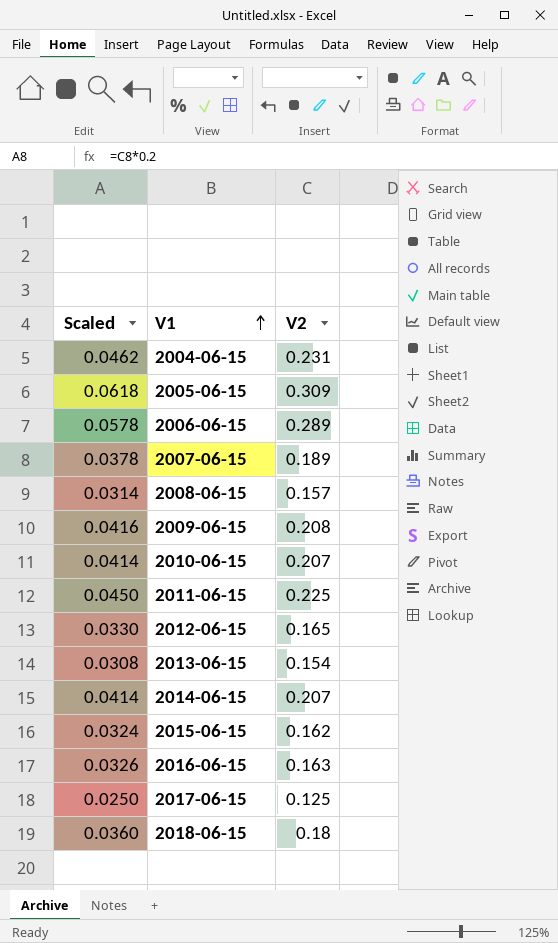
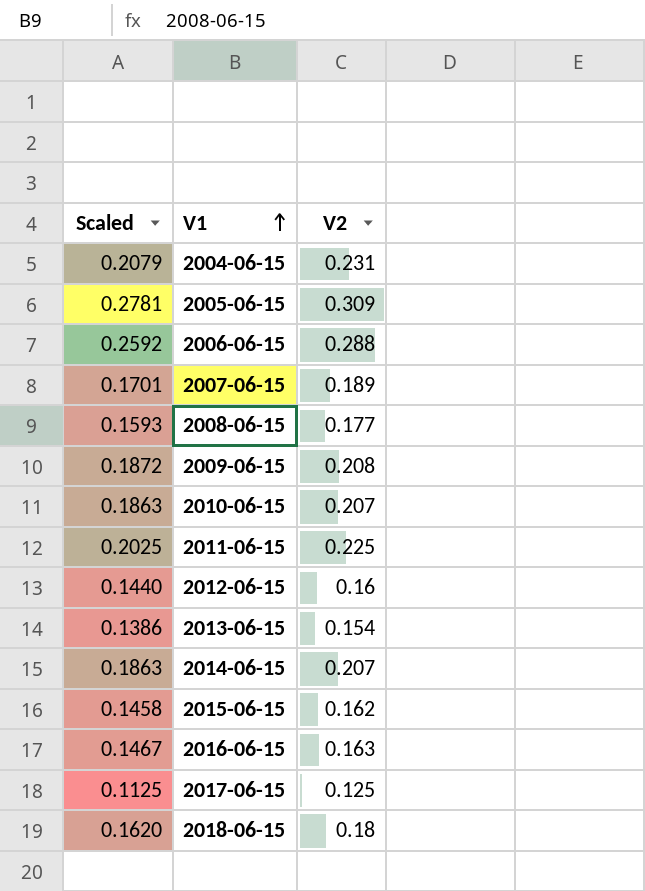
column Scaled | formula: [V2] * 0.2 -> [V2] * 0.9
2006-06-15 | V2: 0.289 -> 0.288
2008-06-15 | V2: 0.157 -> 0.177
2012-06-15 | V2: 0.165 -> 0.16

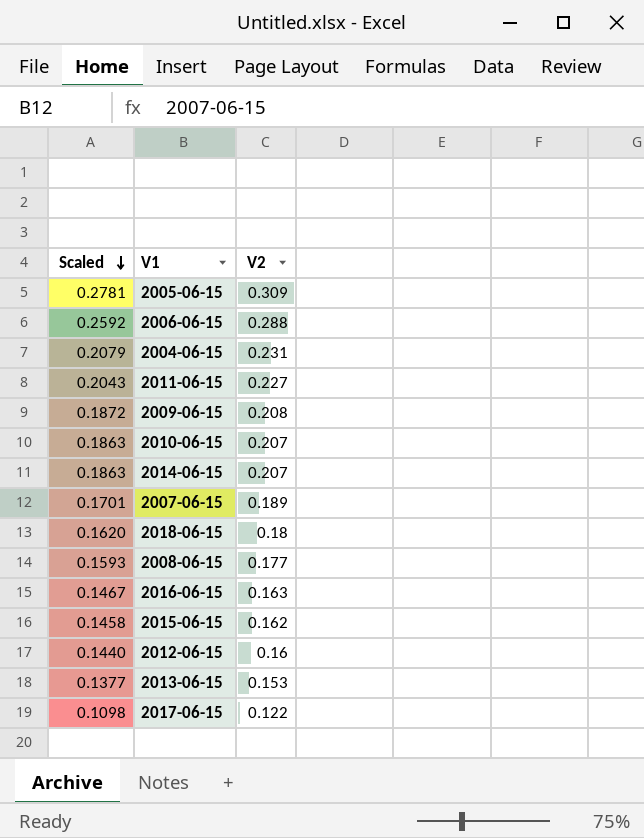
row order: V1 ascending -> Scaled descending
2011-06-15 | Scaled: 0.2025 -> 0.2043
2011-06-15 | V2: 0.225 -> 0.227
2013-06-15 | Scaled: 0.1386 -> 0.1377
2013-06-15 | V2: 0.154 -> 0.153
2017-06-15 | Scaled: 0.1125 -> 0.1098
2017-06-15 | V2: 0.125 -> 0.122

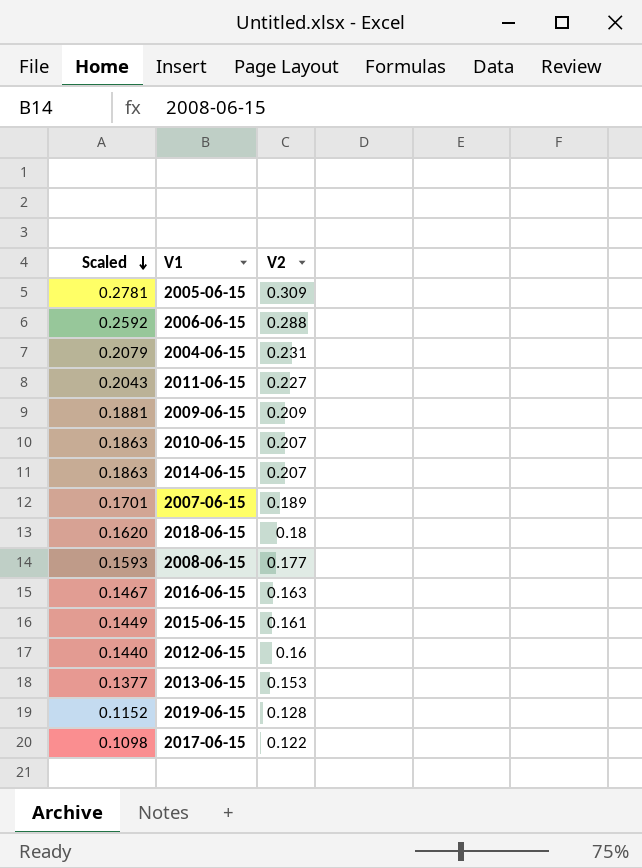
2009-06-15 | Scaled: 0.1872 -> 0.1881
2009-06-15 | V2: 0.208 -> 0.209
2015-06-15 | Scaled: 0.1458 -> 0.1449
2015-06-15 | V2: 0.162 -> 0.161
row 2019-06-15: none -> 0.1152 | 0.128

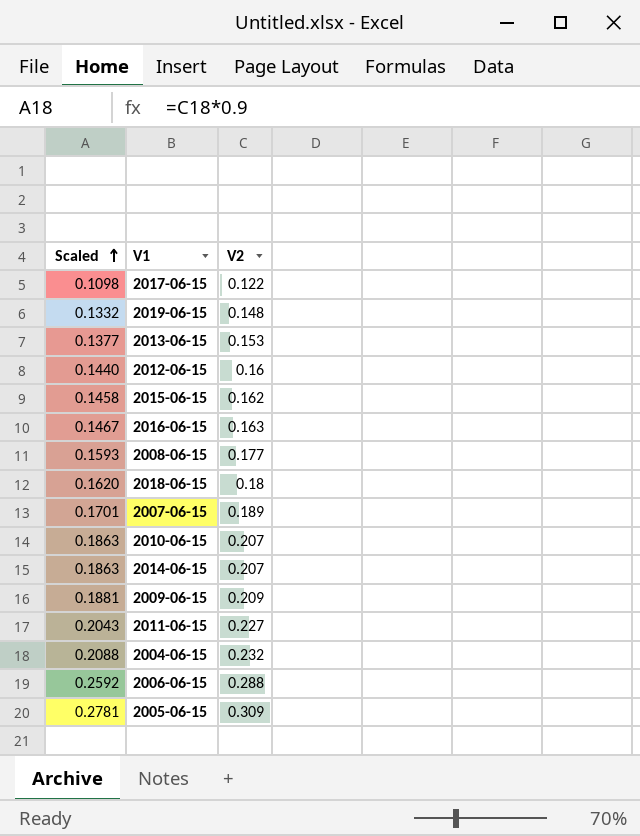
row order: Scaled descending -> Scaled ascending
2019-06-15 | Scaled: 0.1152 -> 0.1332
2019-06-15 | V2: 0.128 -> 0.148
2015-06-15 | Scaled: 0.1449 -> 0.1458
2015-06-15 | V2: 0.161 -> 0.162
2004-06-15 | Scaled: 0.2079 -> 0.2088
2004-06-15 | V2: 0.231 -> 0.232

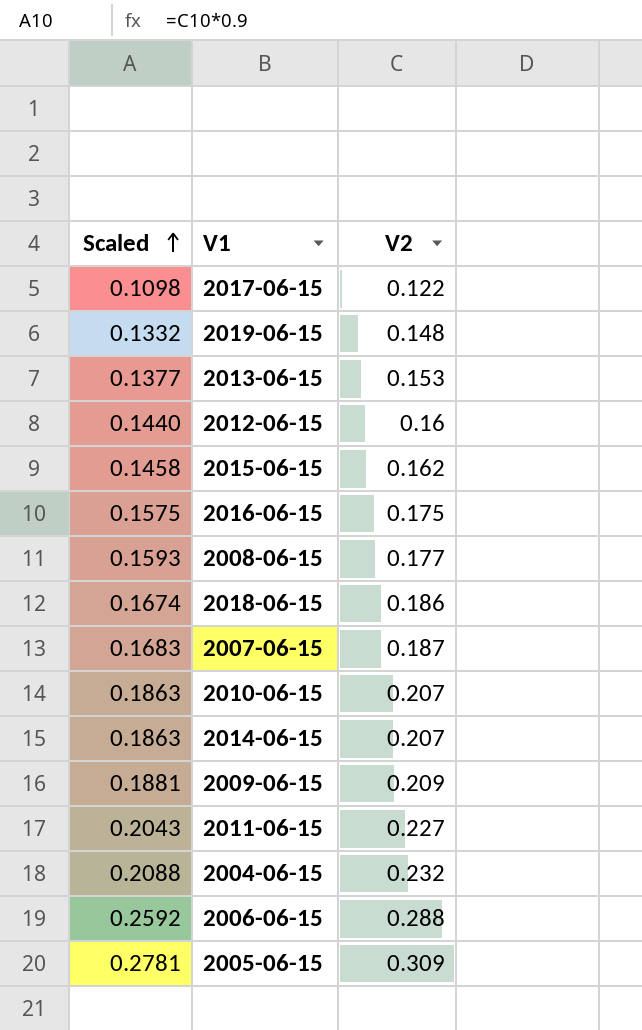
2016-06-15 | Scaled: 0.1467 -> 0.1575
2016-06-15 | V2: 0.163 -> 0.175
2018-06-15 | Scaled: 0.1620 -> 0.1674
2018-06-15 | V2: 0.18 -> 0.186
2007-06-15 | Scaled: 0.1701 -> 0.1683
2007-06-15 | V2: 0.189 -> 0.187

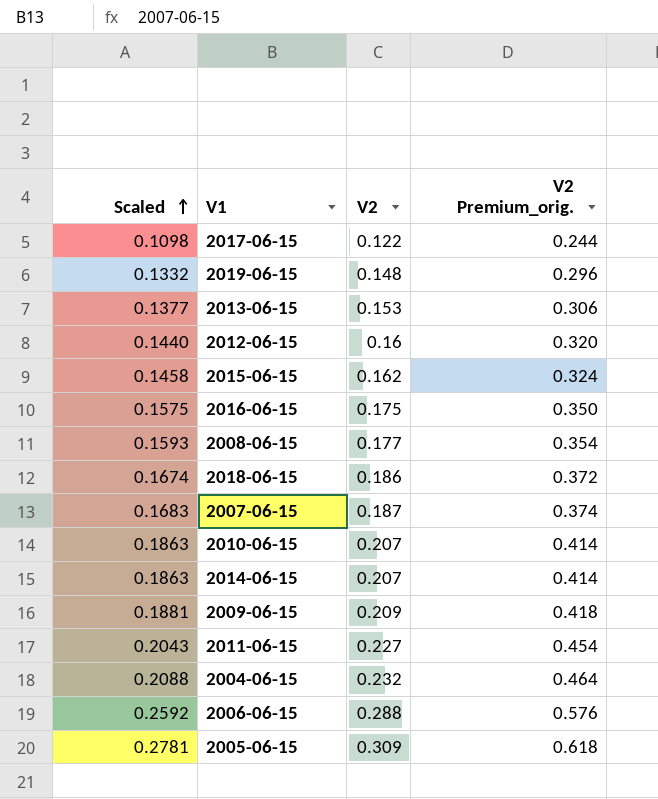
column V2 Premium_orig. | formula: none -> [V2] * 2

